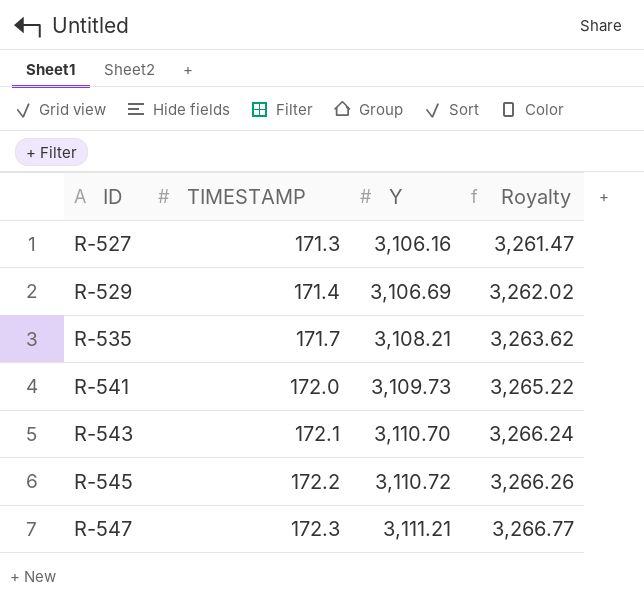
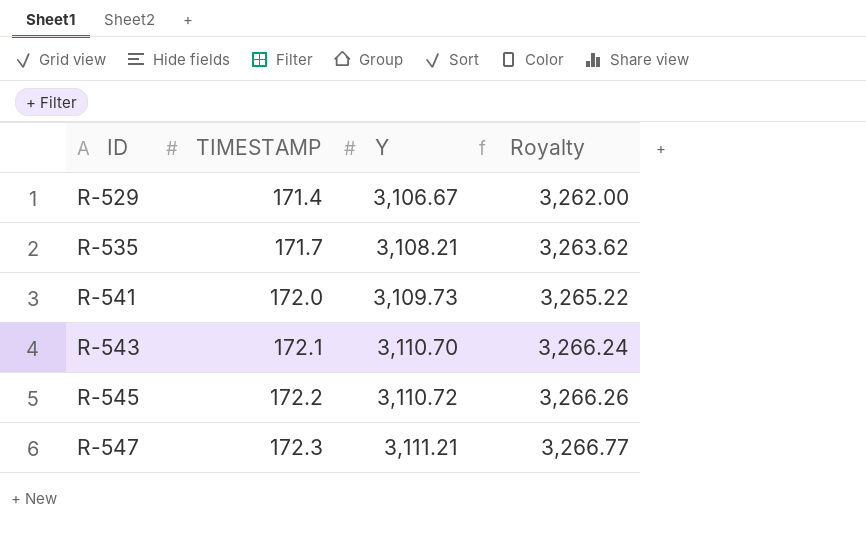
row R-527: 171.3 | 3,106.16 | 3,261.47 -> none
R-529 | Y: 3,106.69 -> 3,106.67
R-529 | Royalty: 3,262.02 -> 3,262.00

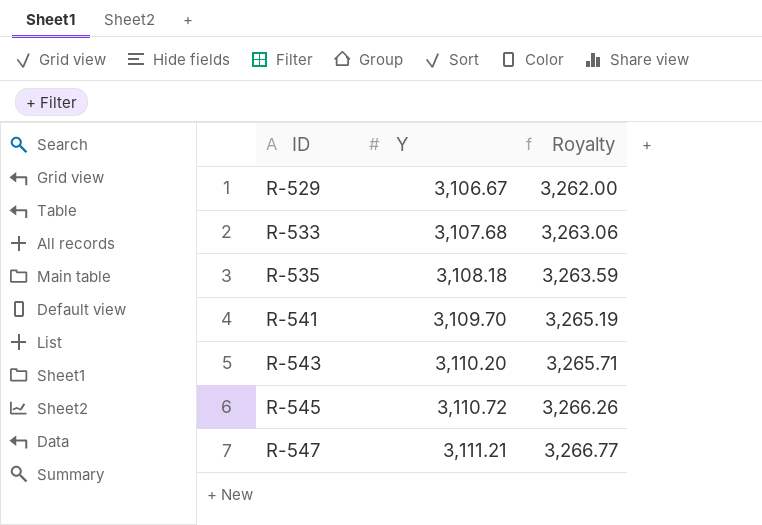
column TIMESTAMP | position: 2 -> none
row R-533: none -> 3,107.68 | 3,263.06
R-535 | Y: 3,108.21 -> 3,108.18
R-535 | Royalty: 3,263.62 -> 3,263.59
R-541 | Y: 3,109.73 -> 3,109.70
R-541 | Royalty: 3,265.22 -> 3,265.19
R-543 | Y: 3,110.70 -> 3,110.20
R-543 | Royalty: 3,266.24 -> 3,265.71

